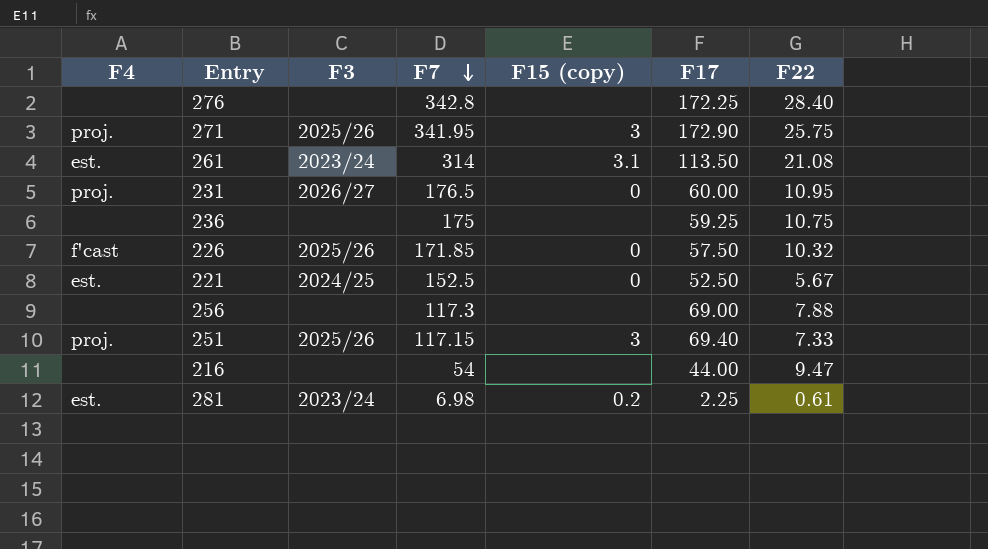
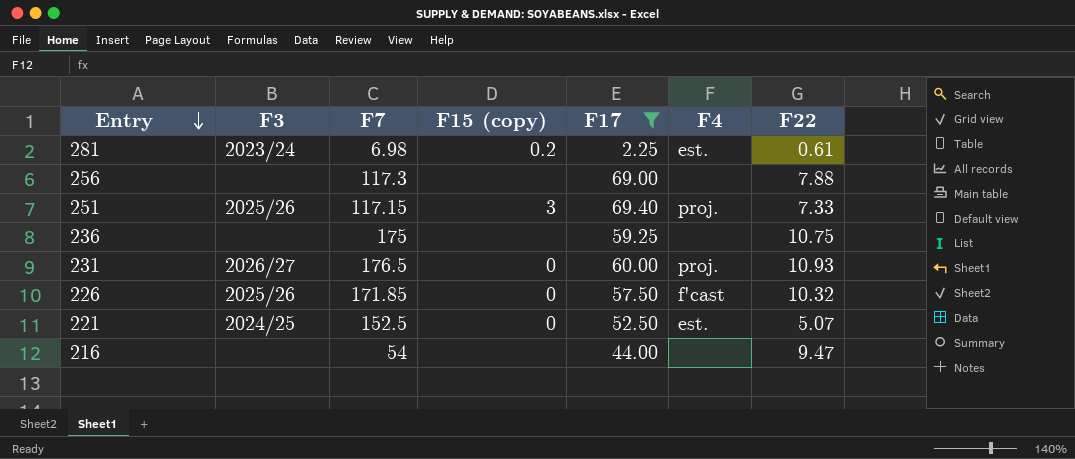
filter: none -> F17 <= 69.40
row order: F7 descending -> Entry descending
column F4 | position: 1 -> 6
231 | F22: 10.95 -> 10.93
221 | F22: 5.67 -> 5.07

